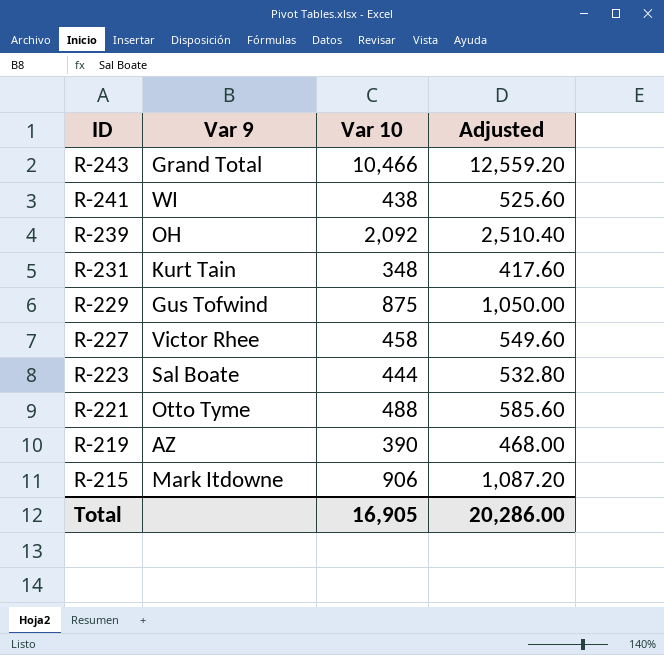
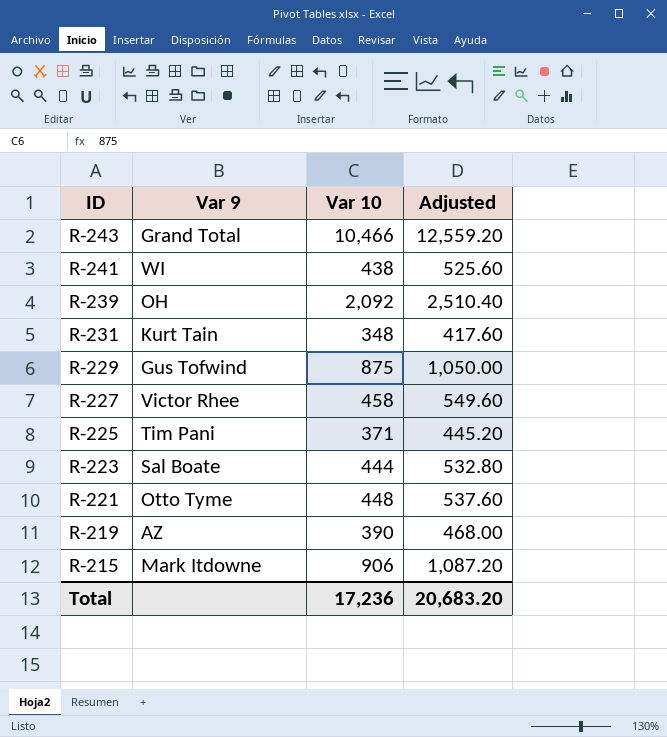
row R-225: none -> Tim Pani | 371 | 445.20
R-221 | Var 10: 488 -> 448
R-221 | Adjusted: 585.60 -> 537.60
Total | Var 10: 16,905 -> 17,236
Total | Adjusted: 20,286.00 -> 20,683.20

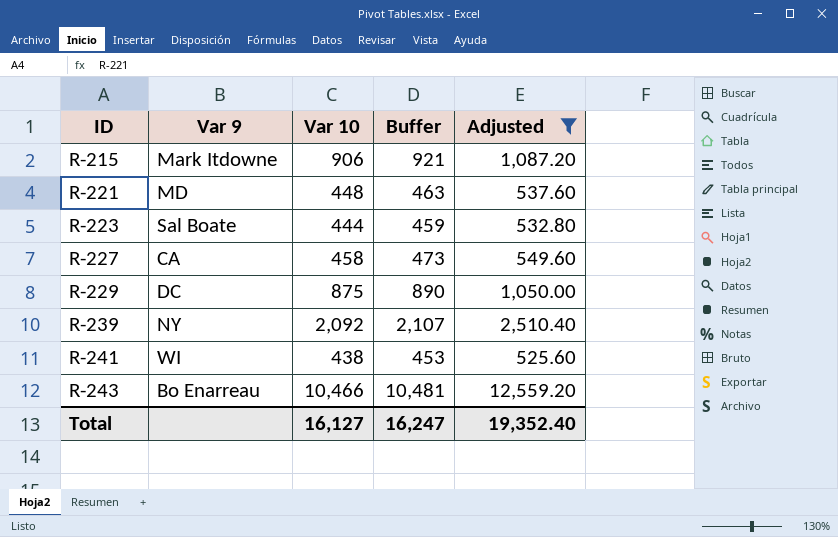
filter: none -> Adjusted >= 525.60
row order: ID descending -> ID ascending
column Buffer | formula: none -> [Var 10] + 15
R-221 | Var 9: Otto Tyme -> MD
R-227 | Var 9: Victor Rhee -> CA
R-229 | Var 9: Gus Tofwind -> DC
R-239 | Var 9: OH -> NY
R-243 | Var 9: Grand Total -> Bo Enarreau
Total | Var 10: 17,236 -> 16,127
Total | Adjusted: 20,683.20 -> 19,352.40

